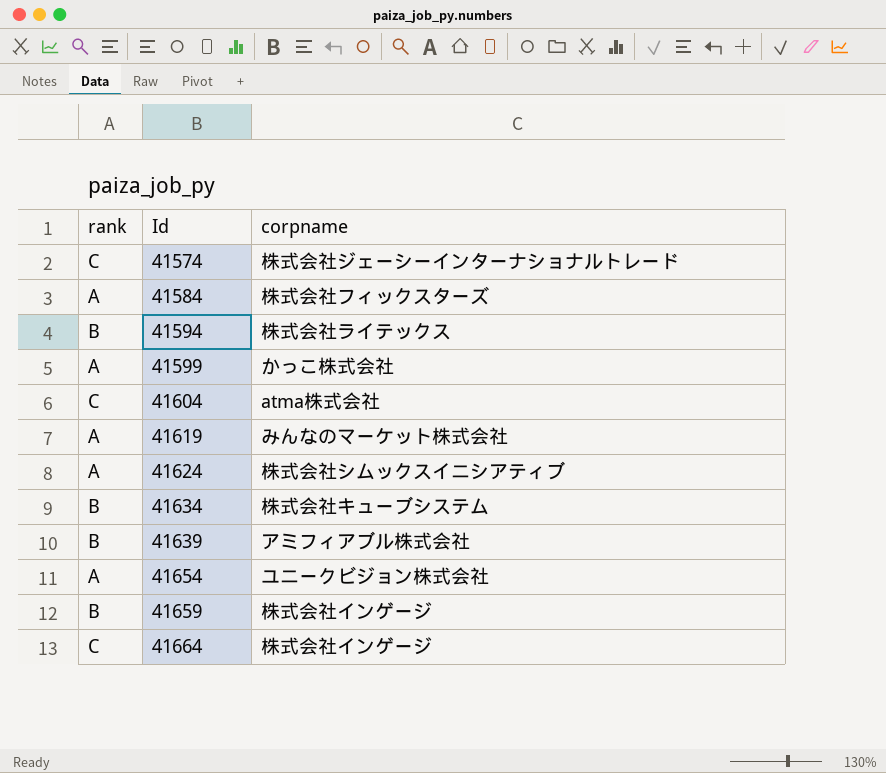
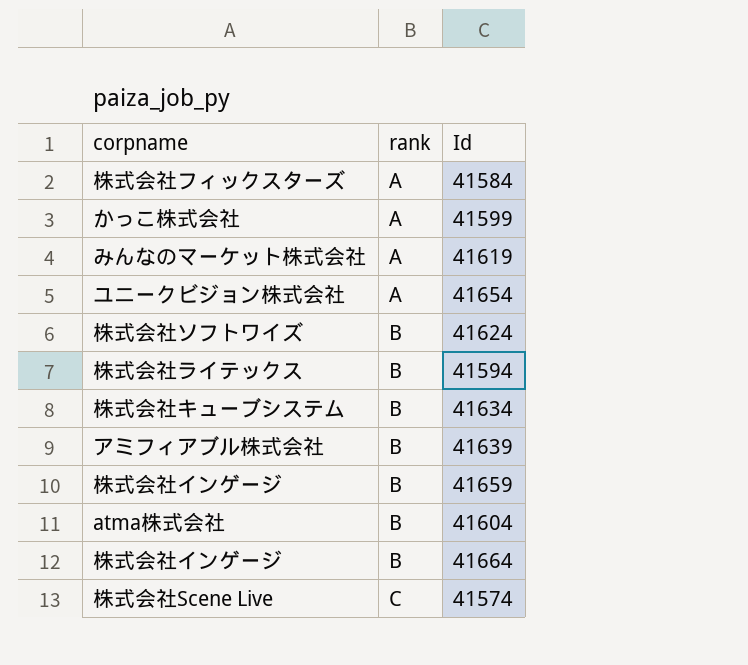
row order: Id ascending -> rank ascending
column corpname | position: 3 -> 1
41624 | corpname: 株式会社シムックスイニシアティブ -> 株式会社ソフトワイズ
41624 | rank: A -> B
41604 | rank: C -> B
41664 | rank: C -> B
41574 | corpname: 株式会社ジェーシーインターナショナルトレード -> 株式会社Scene Live

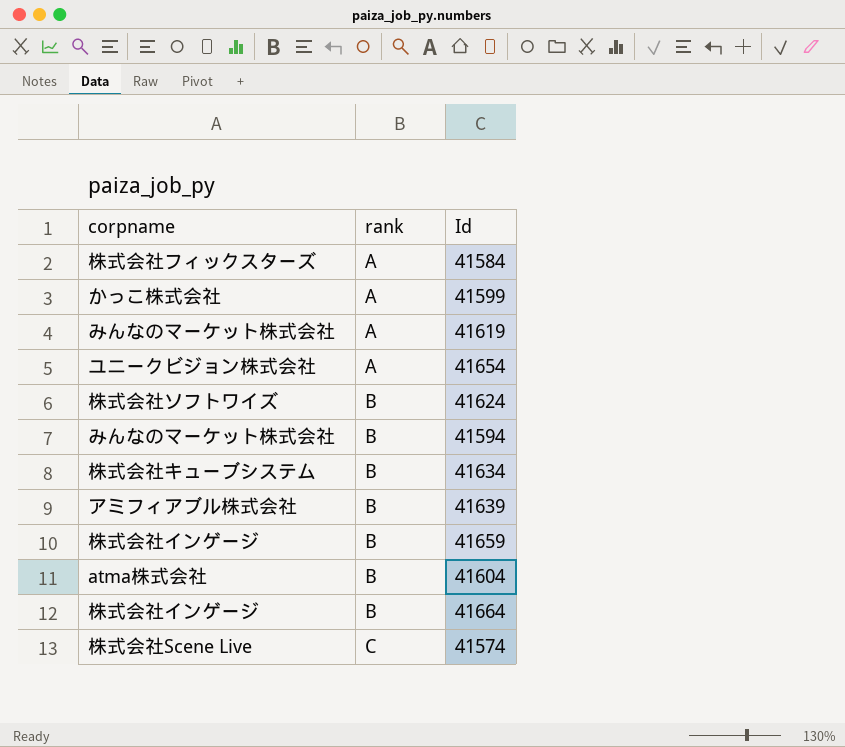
41594 | corpname: 株式会社ライテックス -> みんなのマーケット株式会社

